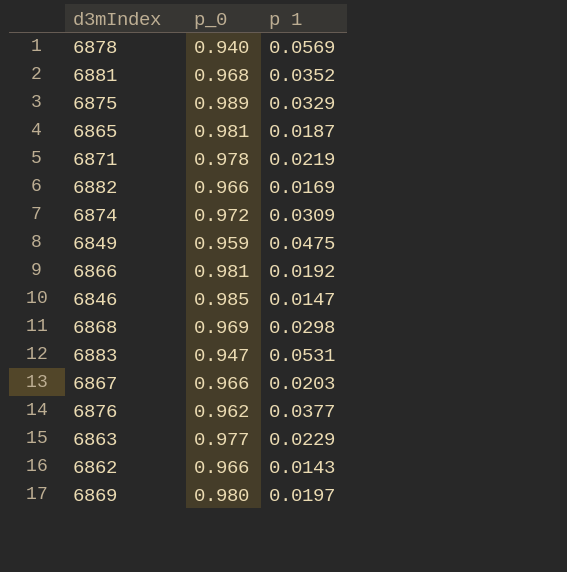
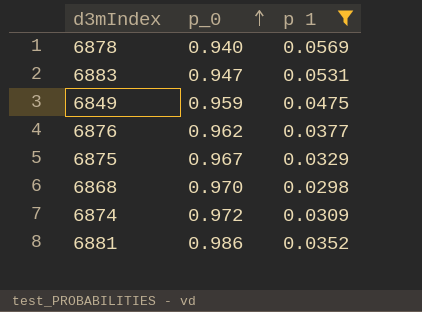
filter: none -> p 1 >= 0.0298
row order: none -> p_0 ascending
6875 | p_0: 0.989 -> 0.967
6868 | p_0: 0.969 -> 0.970
6881 | p_0: 0.968 -> 0.986

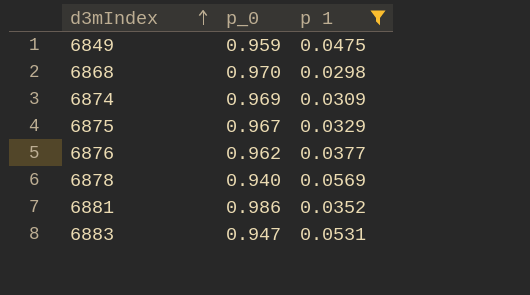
row order: p_0 ascending -> d3mIndex ascending
6874 | p_0: 0.972 -> 0.969

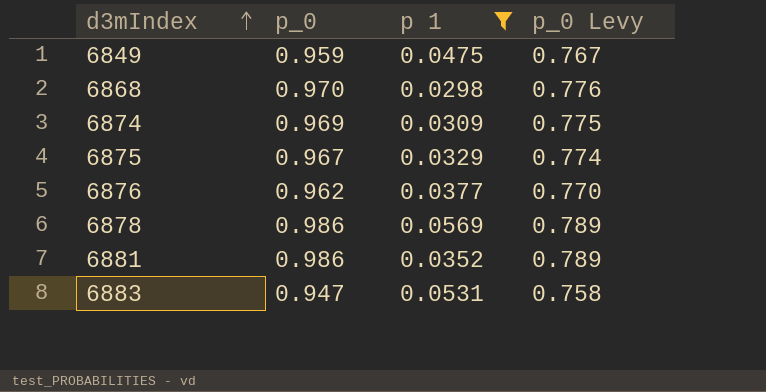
column p_0 Levy | formula: none -> [p_0] * 0.8
6878 | p_0: 0.940 -> 0.986

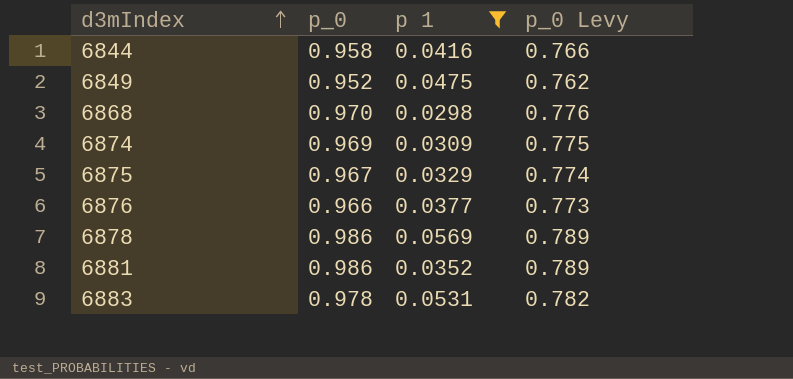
row 6844: none -> 0.958 | 0.0416 | 0.766
6849 | p_0: 0.959 -> 0.952
6849 | p_0 Levy: 0.767 -> 0.762
6876 | p_0: 0.962 -> 0.966
6876 | p_0 Levy: 0.770 -> 0.773
6883 | p_0: 0.947 -> 0.978
6883 | p_0 Levy: 0.758 -> 0.782

